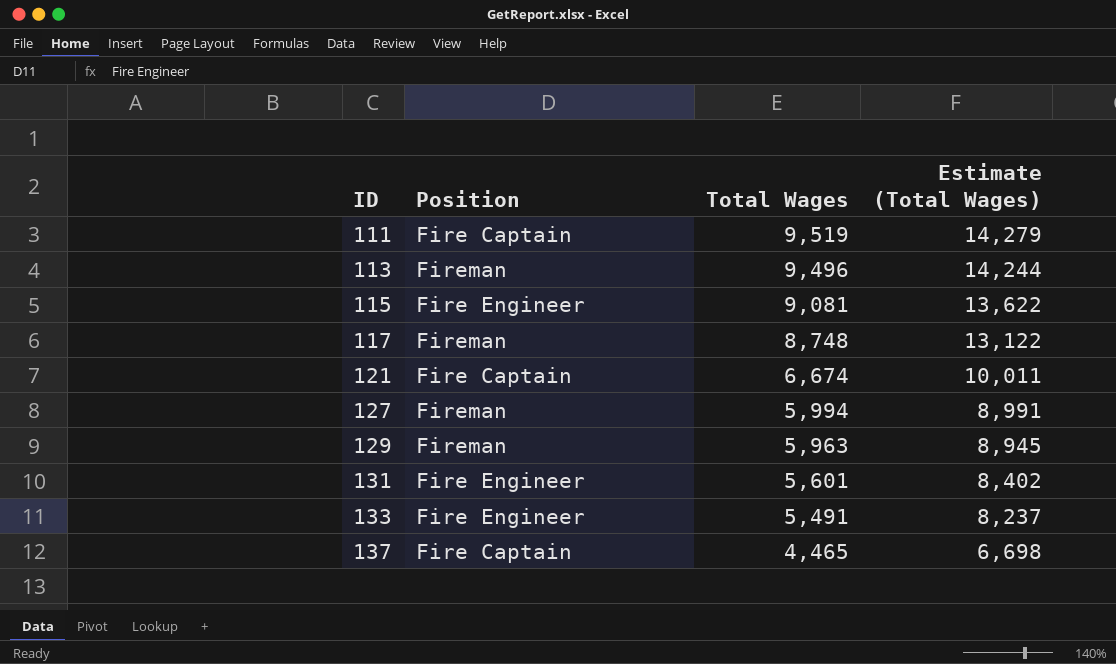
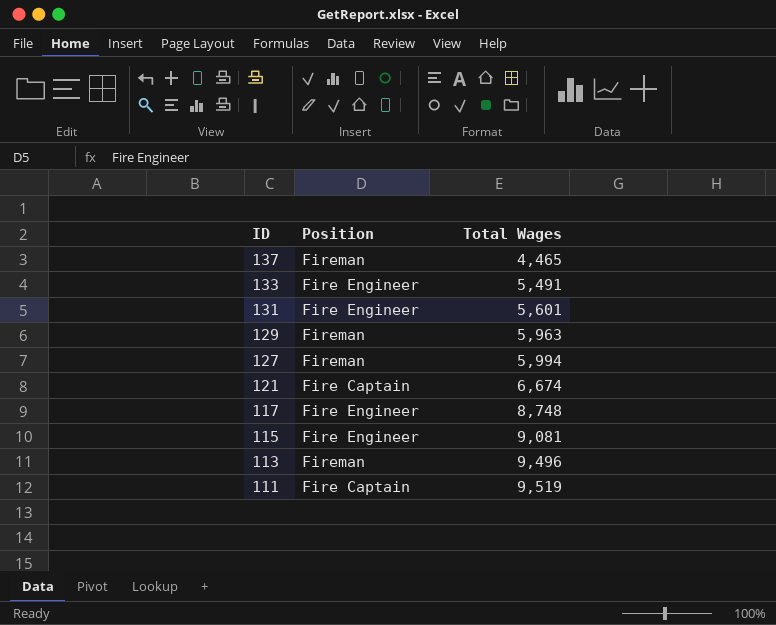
row order: ID ascending -> ID descending
column Estimate (Total Wages) | formula: [Total Wages] * 1.5 -> none
137 | Position: Fire Captain -> Fireman
117 | Position: Fireman -> Fire Engineer

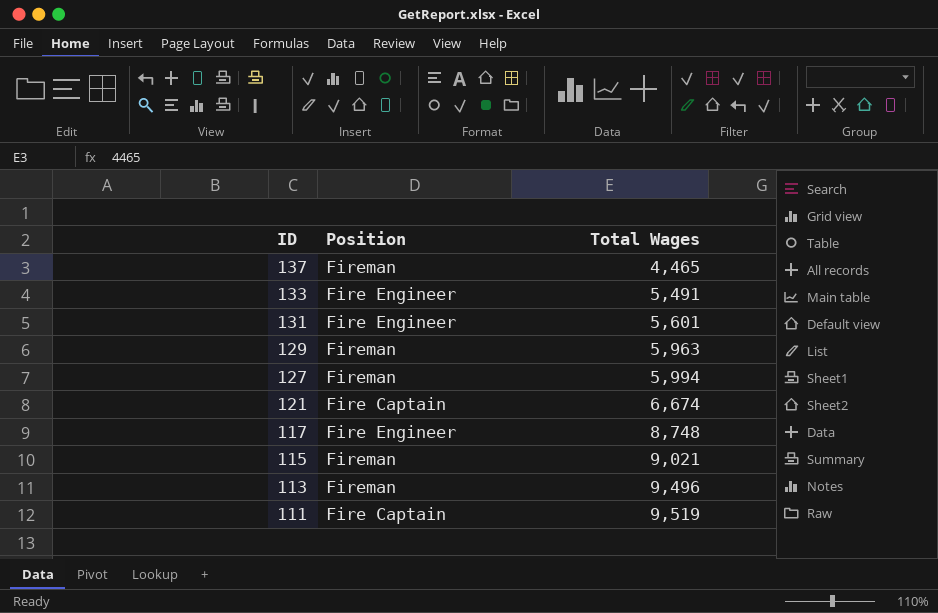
115 | Position: Fire Engineer -> Fireman
115 | Total Wages: 9,081 -> 9,021

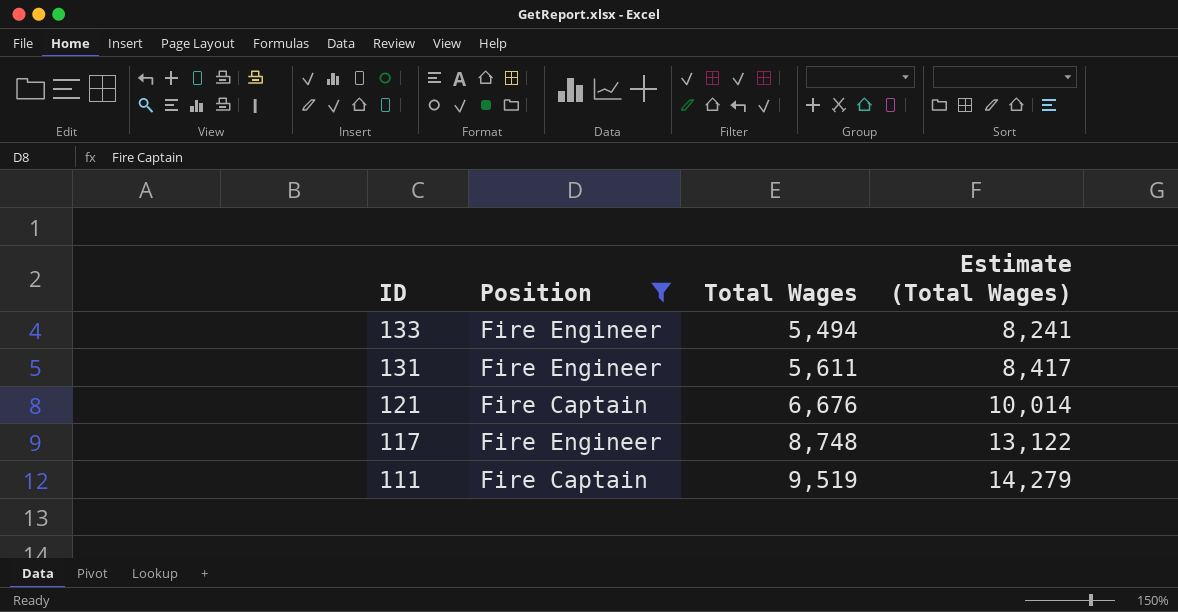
filter: none -> Position != Fireman
column Estimate (Total Wages) | formula: none -> [Total Wages] * 1.5
133 | Total Wages: 5,491 -> 5,494
131 | Total Wages: 5,601 -> 5,611
121 | Total Wages: 6,674 -> 6,676

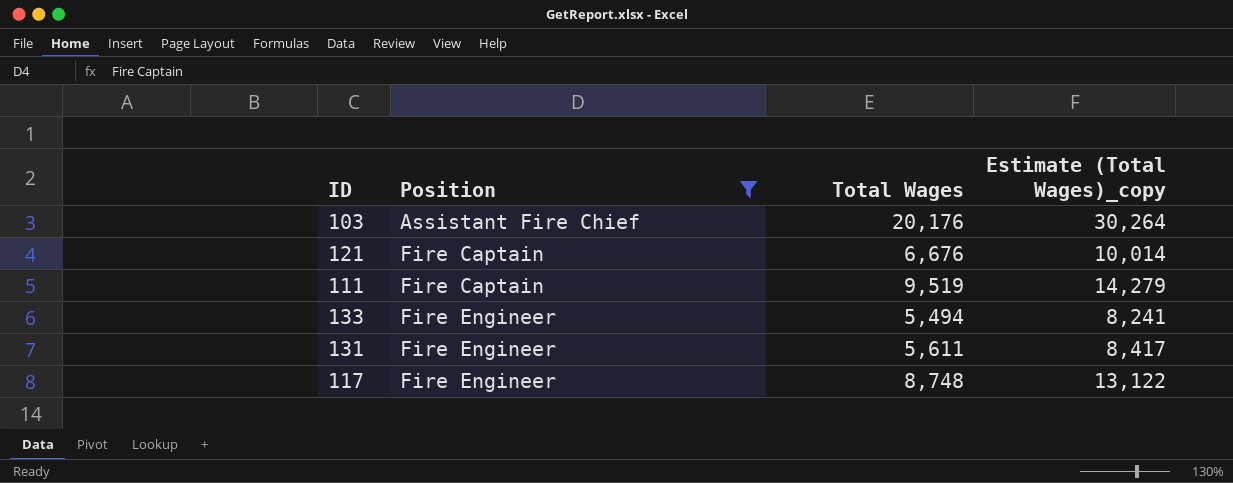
row order: ID descending -> Position ascending
column name: Estimate (Total Wages) -> Estimate (Total Wages)_copy
row 103: none -> Assistant Fire Chief | 20,176 | 30,264

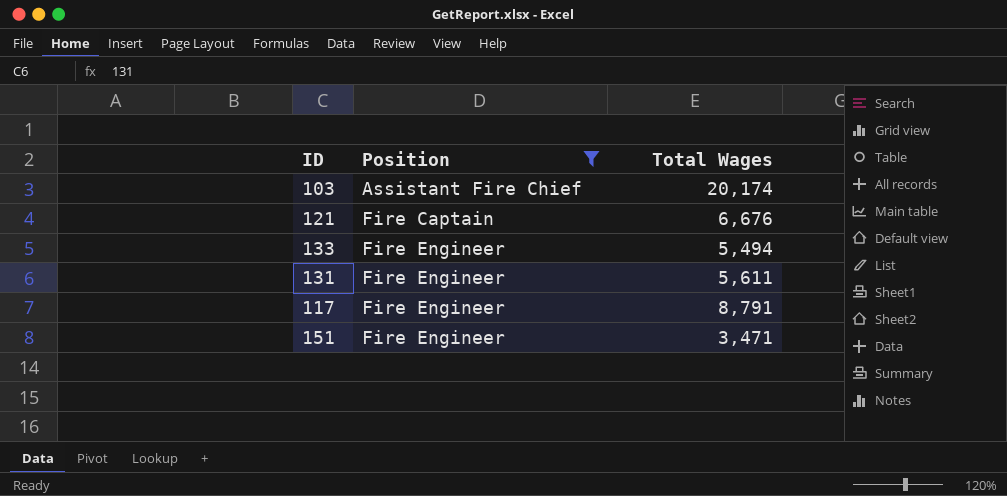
column Estimate (Total Wages)_copy | formula: [Total Wages] * 1.5 -> none
row 111: Fire Captain | 9,519 | 14,279 -> none
103 | Total Wages: 20,176 -> 20,174
117 | Total Wages: 8,748 -> 8,791
row 151: none -> Fire Engineer | 3,471

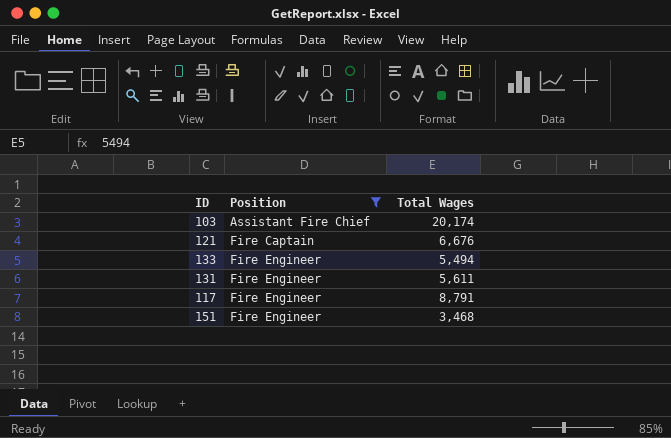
151 | Total Wages: 3,471 -> 3,468

